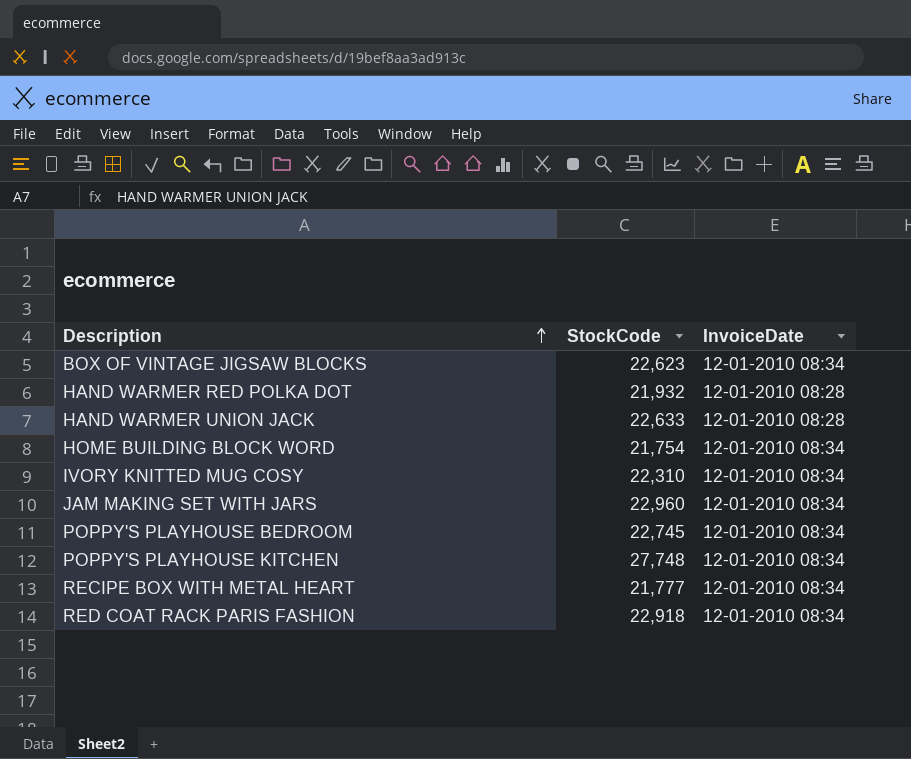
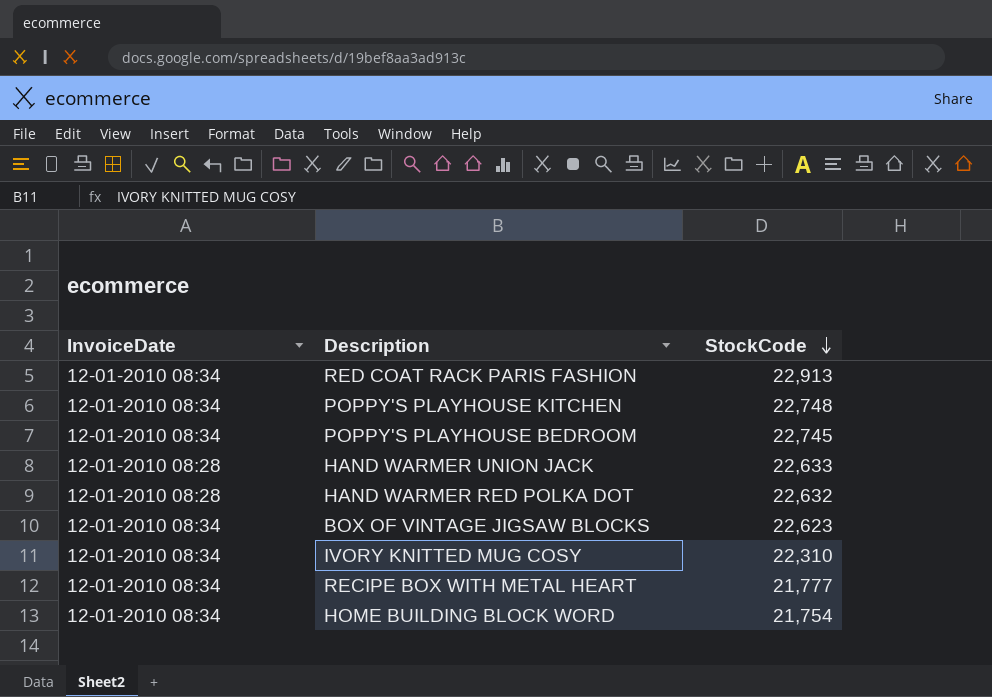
row order: Description ascending -> StockCode descending
column InvoiceDate | position: 3 -> 1
row JAM MAKING SET WITH JARS: 22,960 | 12-01-2010 08:34 -> none
RED COAT RACK PARIS FASHION | StockCode: 22,918 -> 22,913
POPPY'S PLAYHOUSE KITCHEN | StockCode: 27,748 -> 22,748
HAND WARMER RED POLKA DOT | StockCode: 21,932 -> 22,632

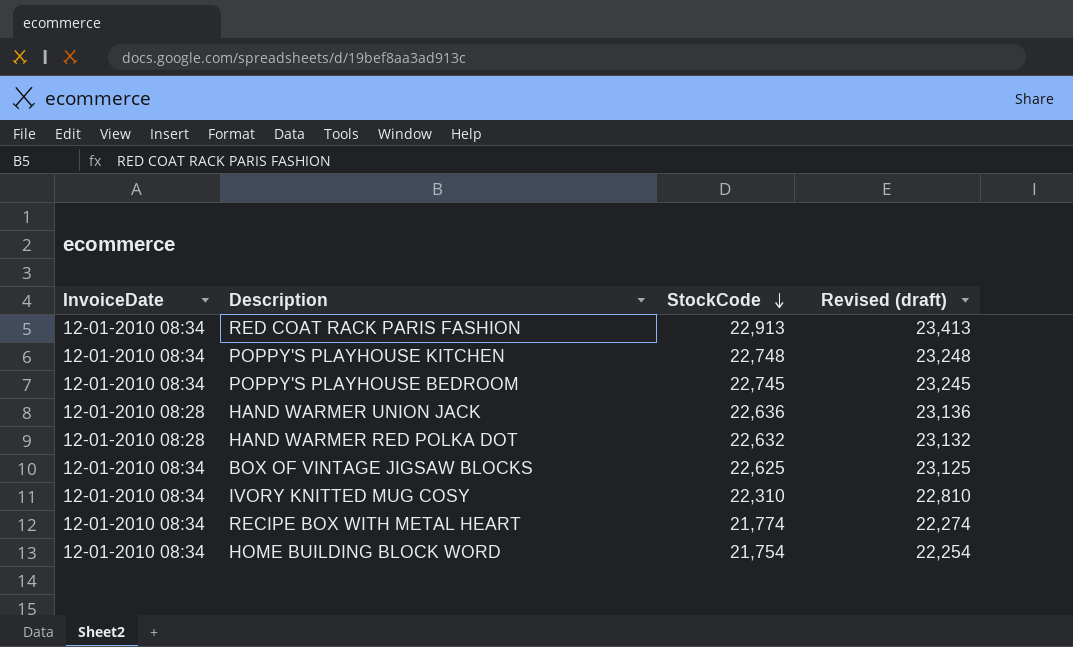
column Revised (draft) | formula: none -> [StockCode] + 500
HAND WARMER UNION JACK | StockCode: 22,633 -> 22,636
BOX OF VINTAGE JIGSAW BLOCKS | StockCode: 22,623 -> 22,625
RECIPE BOX WITH METAL HEART | StockCode: 21,777 -> 21,774

